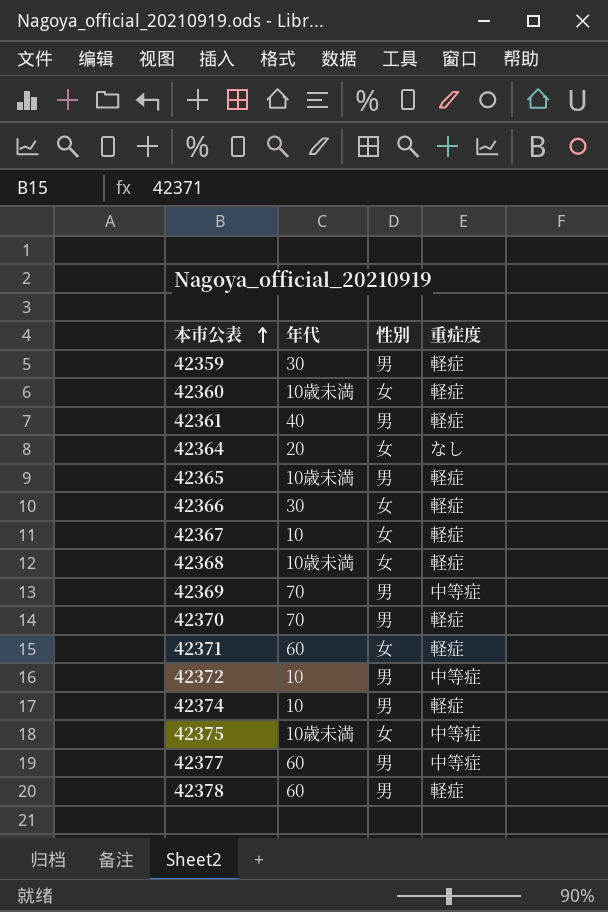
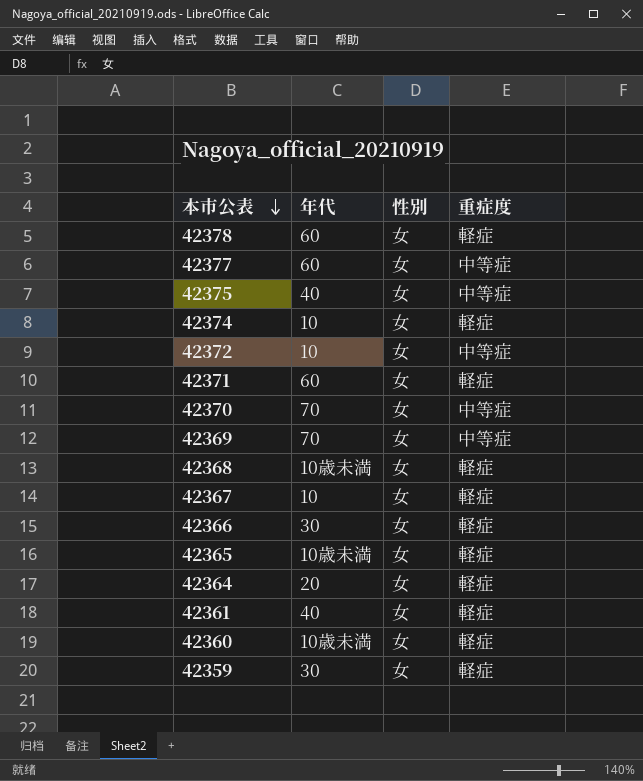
row order: 本市公表 ascending -> 本市公表 descending
42378 | 性別: 男 -> 女
42377 | 性別: 男 -> 女
42375 | 年代: 10歳未満 -> 40
42374 | 性別: 男 -> 女
42372 | 性別: 男 -> 女
42370 | 性別: 男 -> 女
42370 | 重症度: 軽症 -> 中等症
42369 | 性別: 男 -> 女
42365 | 性別: 男 -> 女
42364 | 重症度: なし -> 軽症
42361 | 性別: 男 -> 女
42359 | 性別: 男 -> 女

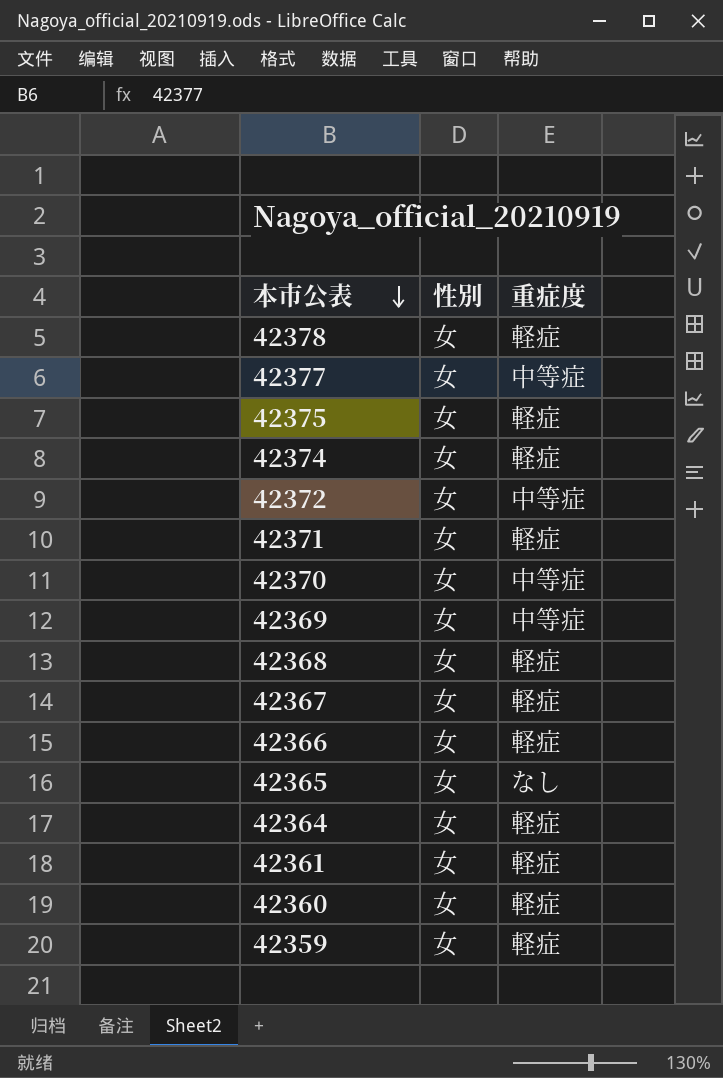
column 年代 | position: 2 -> none
42375 | 重症度: 中等症 -> 軽症
42365 | 重症度: 軽症 -> なし

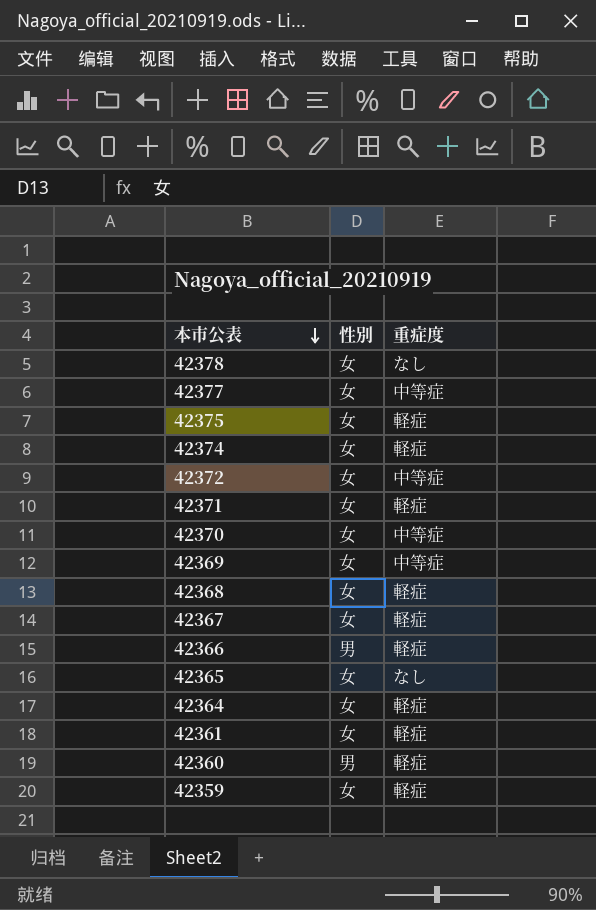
42378 | 重症度: 軽症 -> なし
42366 | 性別: 女 -> 男
42360 | 性別: 女 -> 男

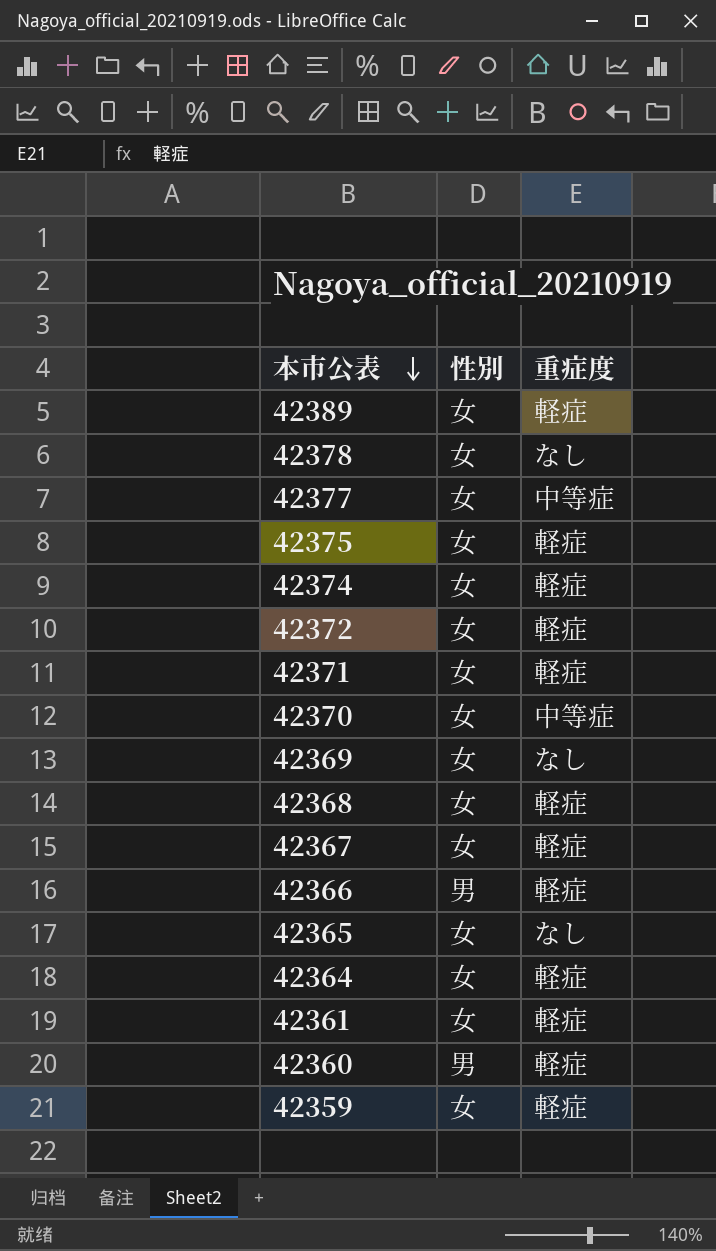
row 42389: none -> 女 | 軽症
42372 | 重症度: 中等症 -> 軽症
42369 | 重症度: 中等症 -> なし

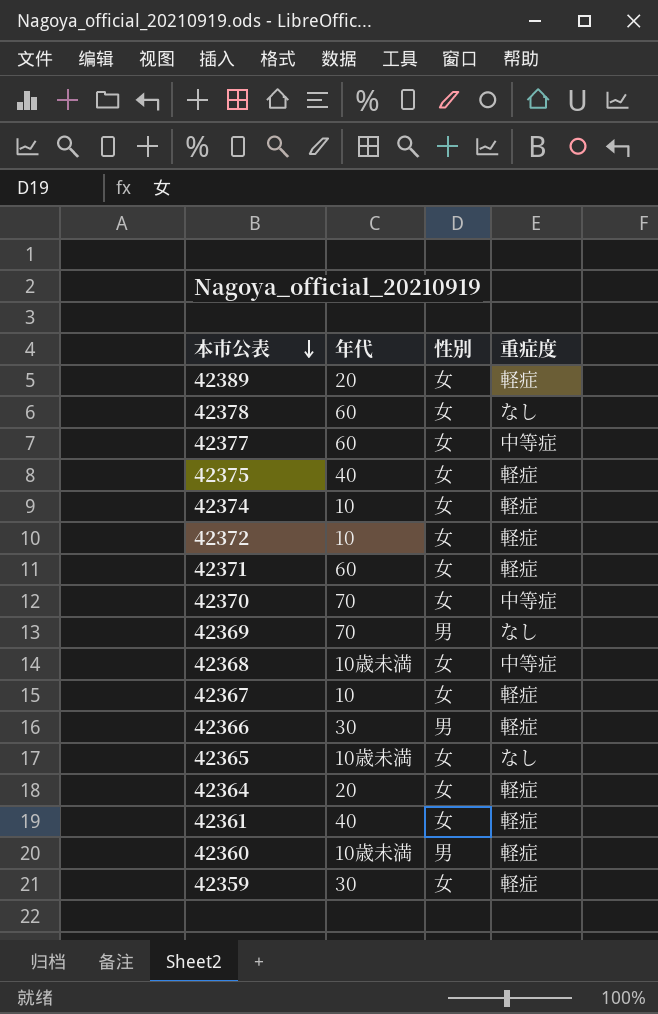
column 年代 | position: none -> 2
42369 | 性別: 女 -> 男
42368 | 重症度: 軽症 -> 中等症

